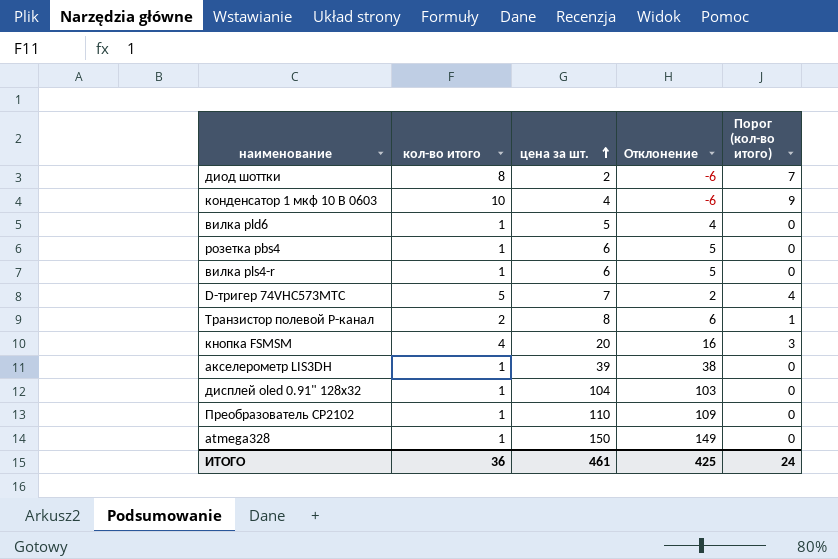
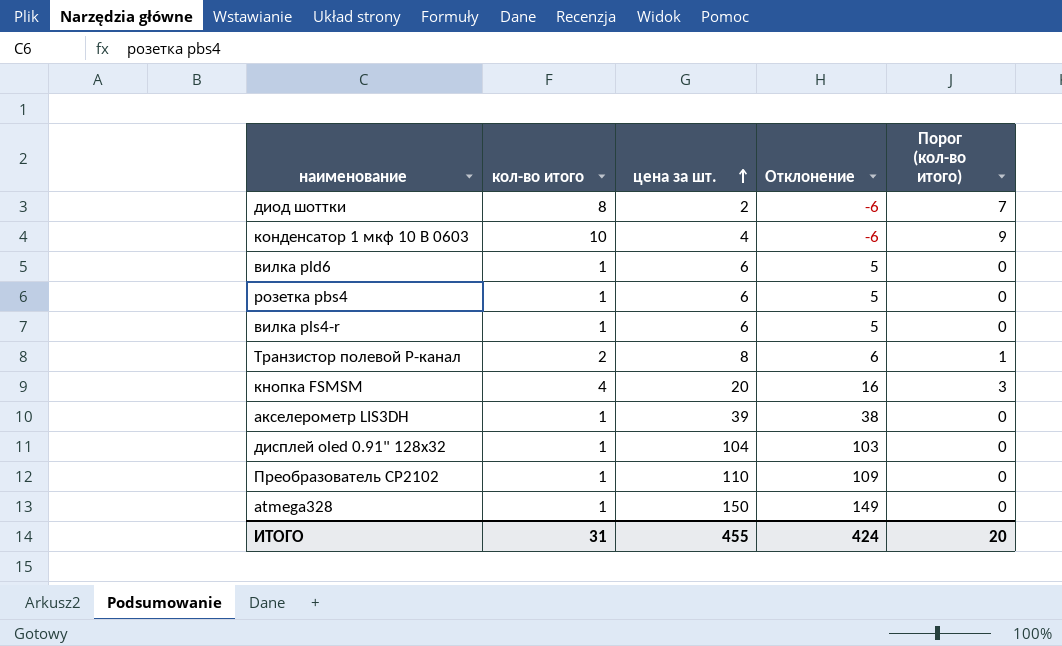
row D-тригер 74VHC573MTC: 5 | 7 | 2 | 4 -> none
вилка pld6 | цена за шт.: 5 -> 6
вилка pld6 | Отклонение: 4 -> 5
ИТОГО | кол-во итого: 36 -> 31
ИТОГО | цена за шт.: 461 -> 455
ИТОГО | Отклонение: 425 -> 424
ИТОГО | Порог (кол-во итого): 24 -> 20

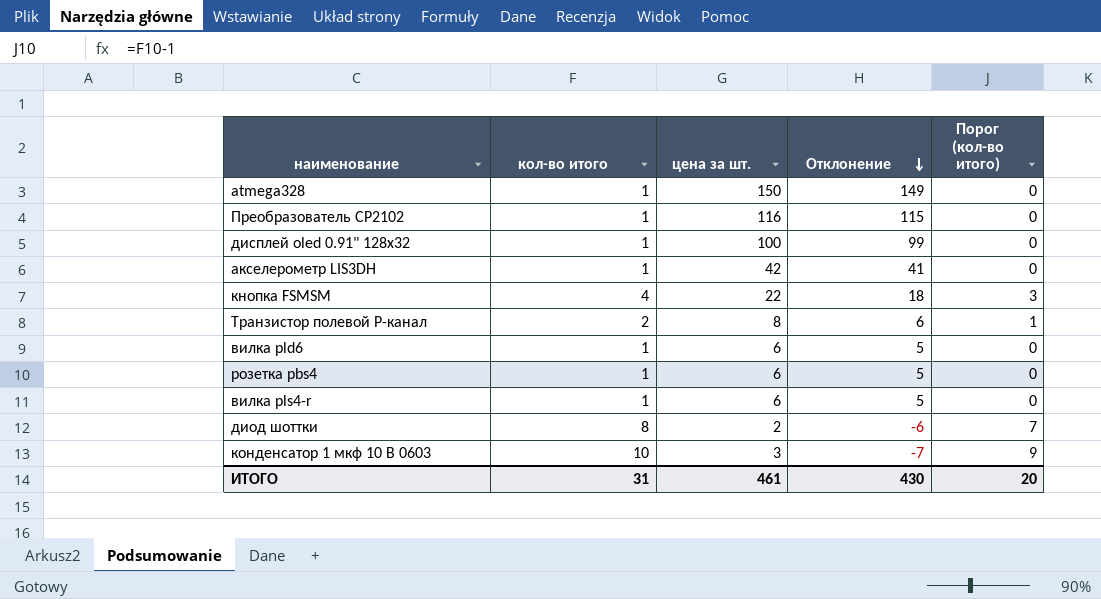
row order: цена за шт. ascending -> Отклонение descending
Преобразователь CP2102 | цена за шт.: 110 -> 116
Преобразователь CP2102 | Отклонение: 109 -> 115
дисплей oled 0.91" 128x32 | цена за шт.: 104 -> 100
дисплей oled 0.91" 128x32 | Отклонение: 103 -> 99
акселерометр LIS3DH | цена за шт.: 39 -> 42
акселерометр LIS3DH | Отклонение: 38 -> 41
кнопка FSMSM | цена за шт.: 20 -> 22
кнопка FSMSM | Отклонение: 16 -> 18
конденсатор 1 мкф 10 В 0603 | цена за шт.: 4 -> 3
конденсатор 1 мкф 10 В 0603 | Отклонение: -6 -> -7
ИТОГО | цена за шт.: 455 -> 461
ИТОГО | Отклонение: 424 -> 430

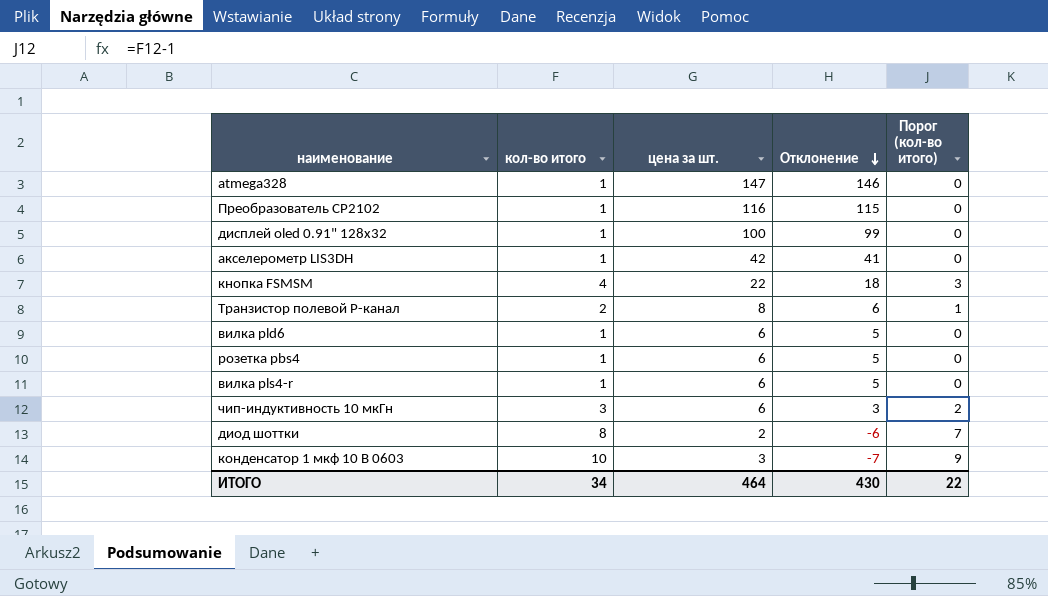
atmega328 | цена за шт.: 150 -> 147
atmega328 | Отклонение: 149 -> 146
row чип-индуктивность 10 мкГн: none -> 3 | 6 | 3 | 2
ИТОГО | кол-во итого: 31 -> 34
ИТОГО | цена за шт.: 461 -> 464
ИТОГО | Порог (кол-во итого): 20 -> 22

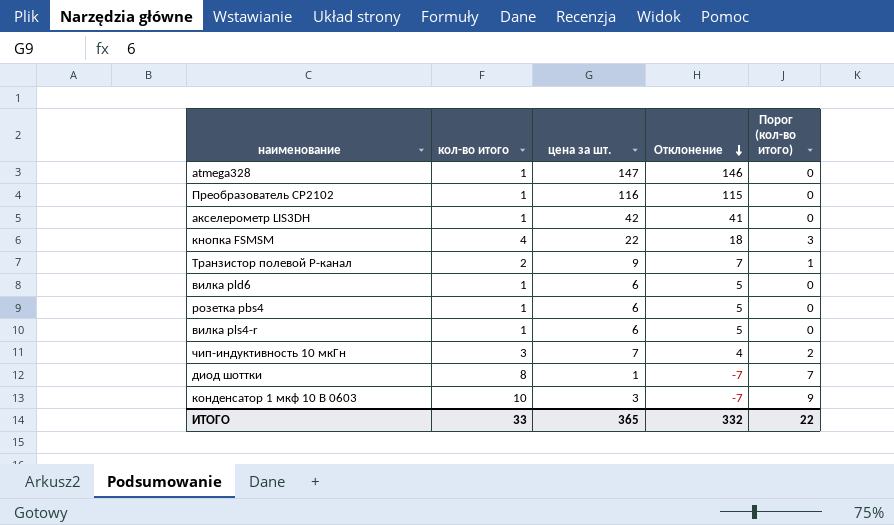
row дисплей oled 0.91" 128x32: 1 | 100 | 99 | 0 -> none
Транзистор полевой P-канал | цена за шт.: 8 -> 9
Транзистор полевой P-канал | Отклонение: 6 -> 7
чип-индуктивность 10 мкГн | цена за шт.: 6 -> 7
чип-индуктивность 10 мкГн | Отклонение: 3 -> 4
диод шоттки | цена за шт.: 2 -> 1
диод шоттки | Отклонение: -6 -> -7
ИТОГО | кол-во итого: 34 -> 33
ИТОГО | цена за шт.: 464 -> 365
ИТОГО | Отклонение: 430 -> 332

